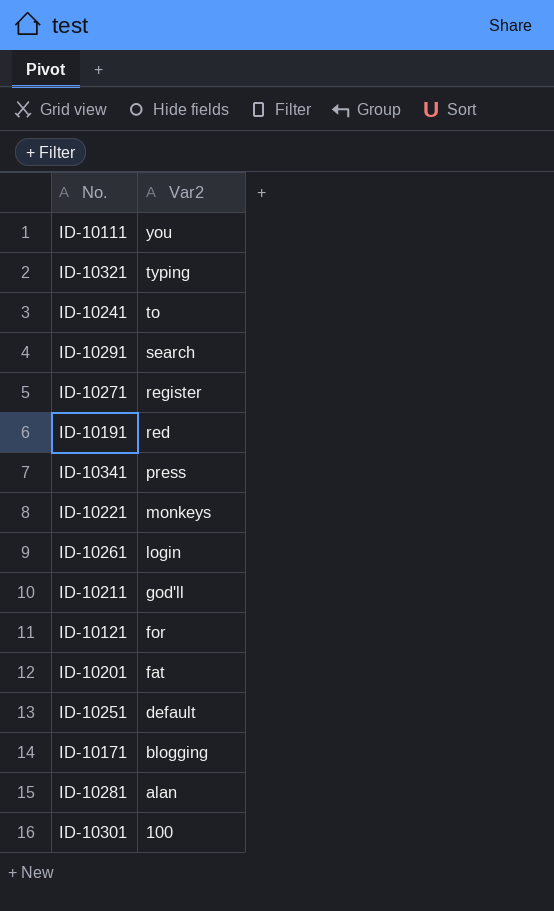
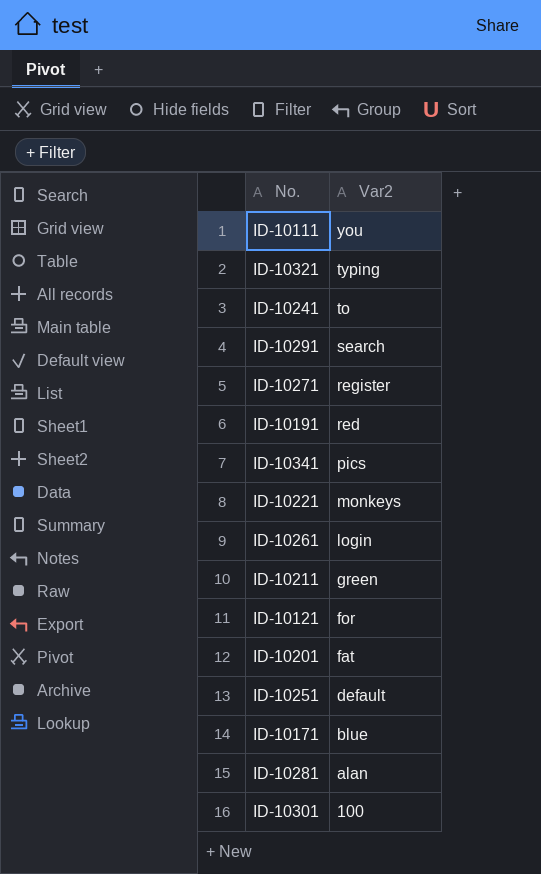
ID-10341 | Var2: press -> pics
ID-10211 | Var2: god'll -> green
ID-10171 | Var2: blogging -> blue

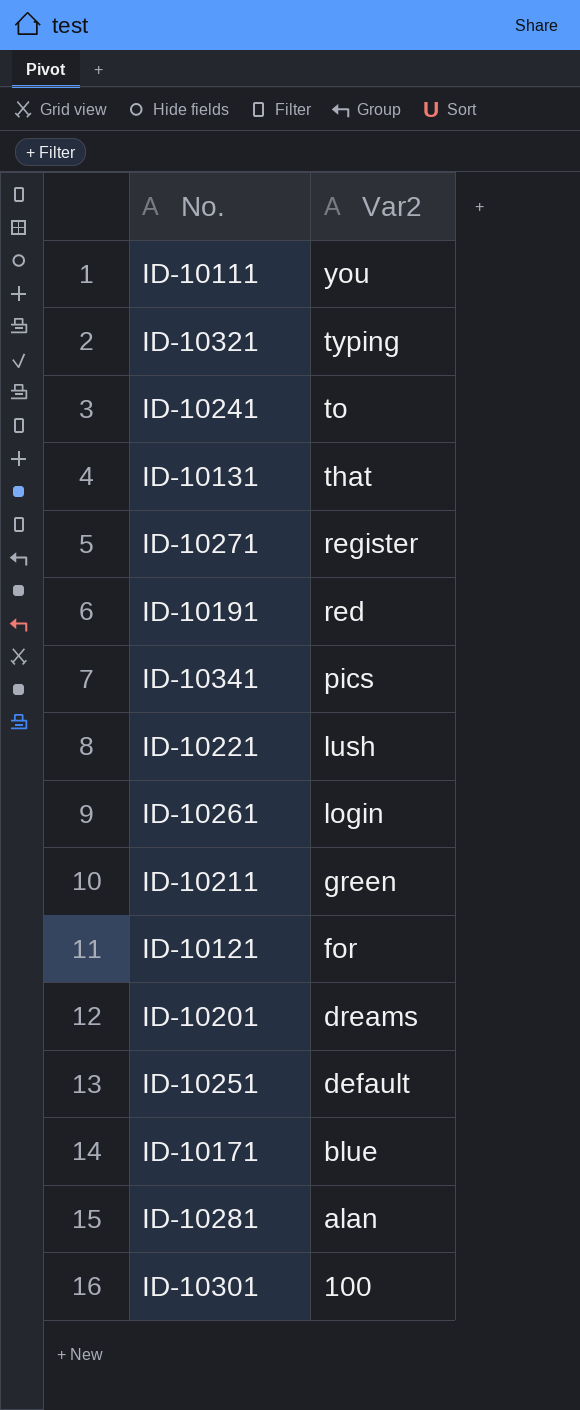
row ID-10291: search -> none
row ID-10131: none -> that
ID-10221 | Var2: monkeys -> lush
ID-10201 | Var2: fat -> dreams

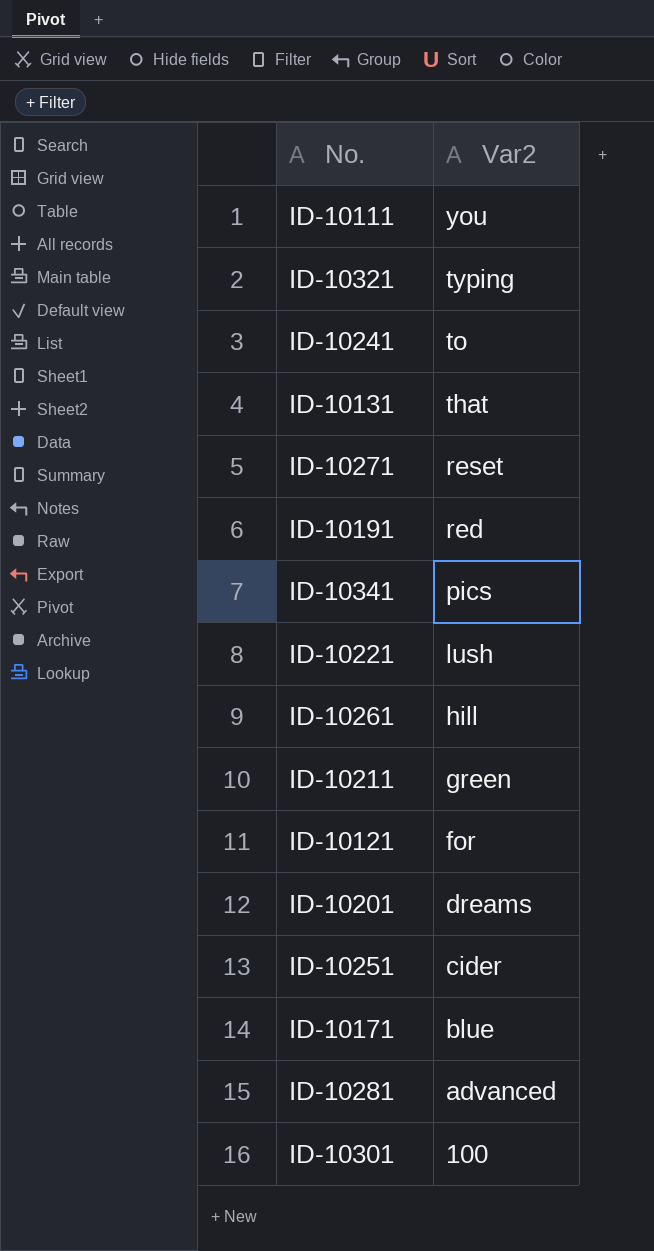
ID-10271 | Var2: register -> reset
ID-10261 | Var2: login -> hill
ID-10251 | Var2: default -> cider
ID-10281 | Var2: alan -> advanced

